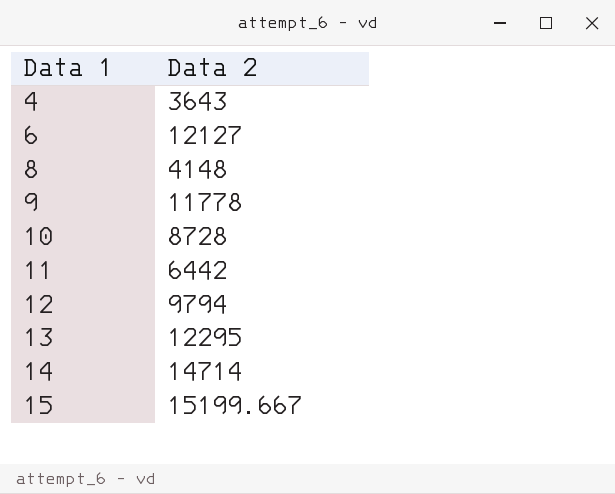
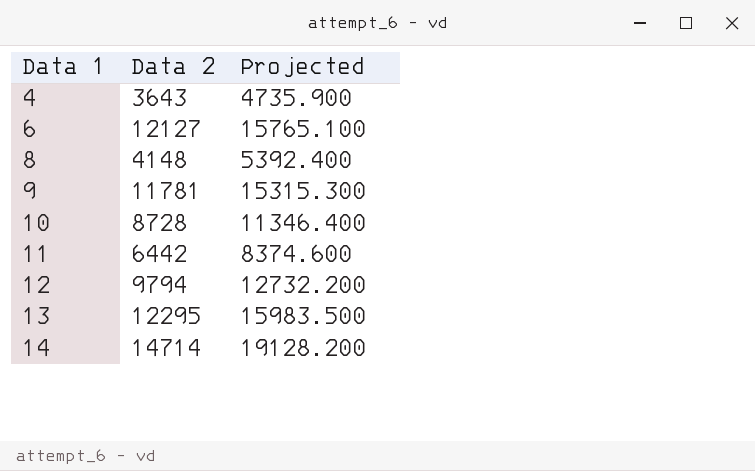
column Projected | formula: none -> [Data 2] * 1.3
row 15: 15199.667 -> none
9 | Data 2: 11778 -> 11781

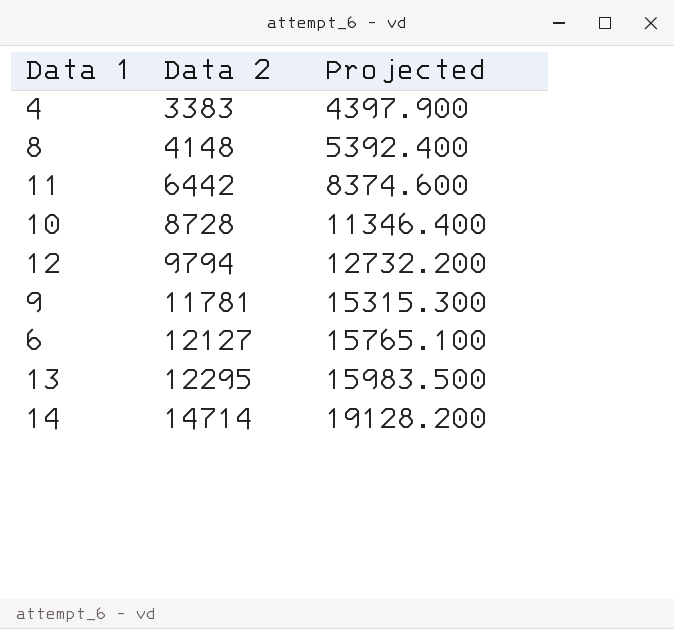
row order: Data 1 ascending -> Data 2 ascending
4 | Data 2: 3643 -> 3383
4 | Projected: 4735.900 -> 4397.900

